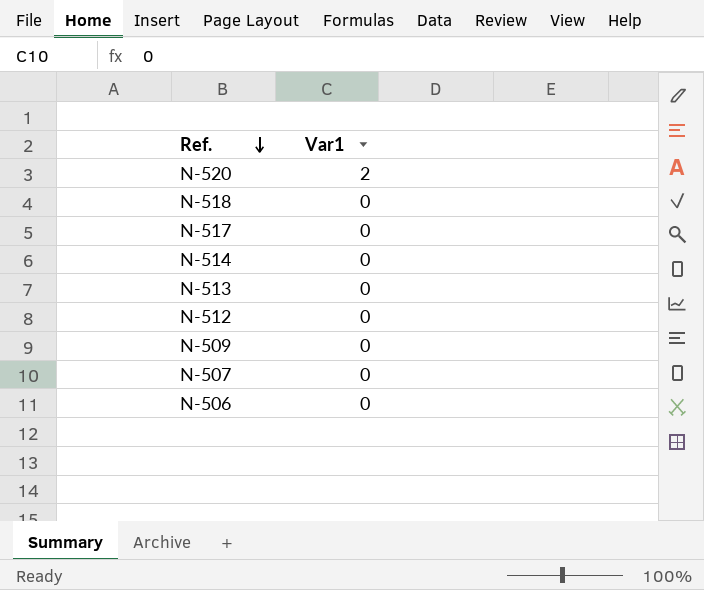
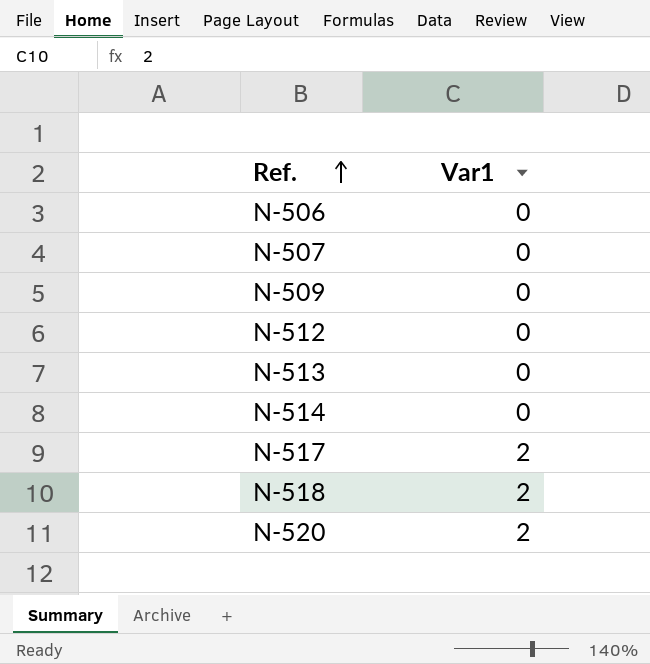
row order: Ref. descending -> Ref. ascending
N-517 | Var1: 0 -> 2
N-518 | Var1: 0 -> 2

